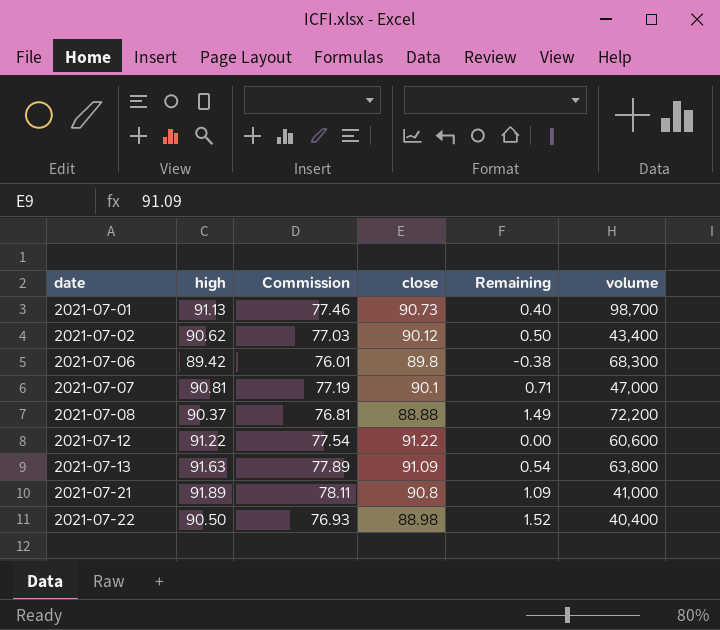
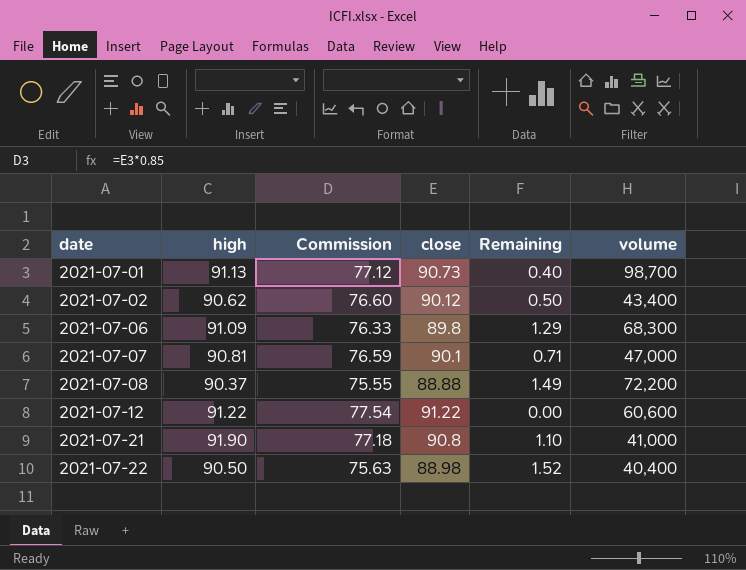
column Commission | formula: [high] * 0.85 -> [close] * 0.85
row 2021-07-13: 91.63 | 77.89 | 91.09 | 0.54 | 63,800 -> none
2021-07-06 | high: 89.42 -> 91.09
2021-07-06 | Remaining: -0.38 -> 1.29
2021-07-21 | high: 91.89 -> 91.90
2021-07-21 | Remaining: 1.09 -> 1.10

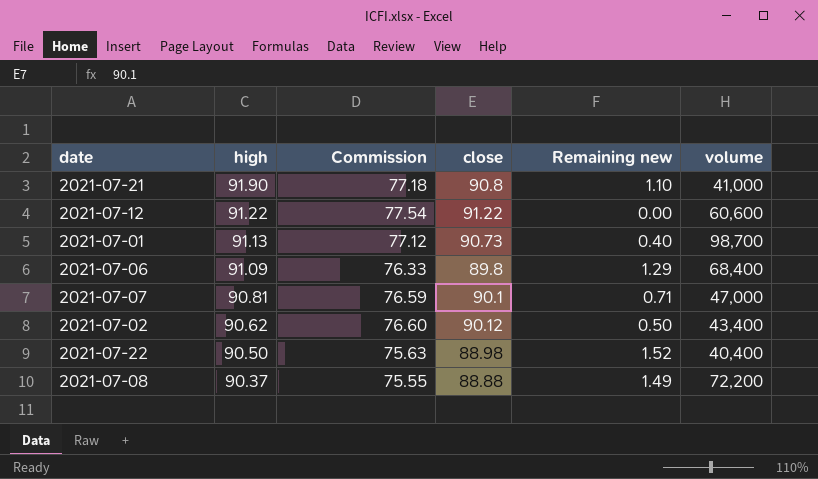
row order: date ascending -> high descending
column name: Remaining -> Remaining new
2021-07-06 | volume: 68,300 -> 68,400

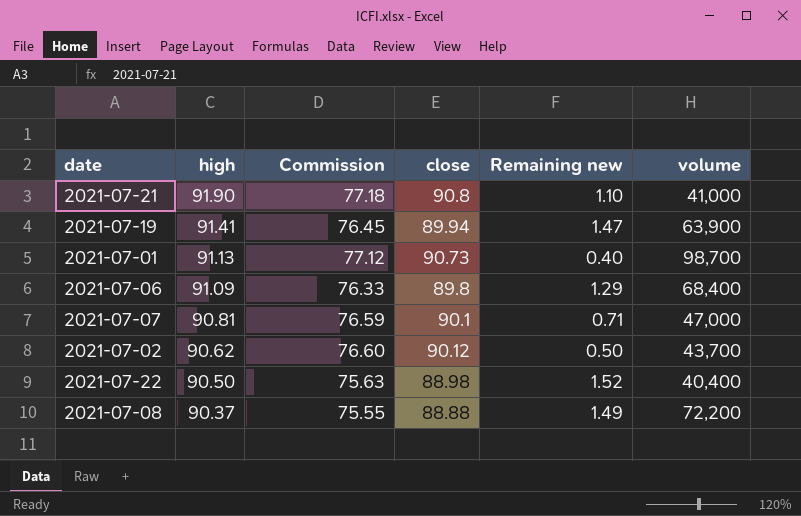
row 2021-07-12: 91.22 | 77.54 | 91.22 | 0.00 | 60,600 -> none
row 2021-07-19: none -> 91.41 | 76.45 | 89.94 | 1.47 | 63,900
2021-07-02 | volume: 43,400 -> 43,700

